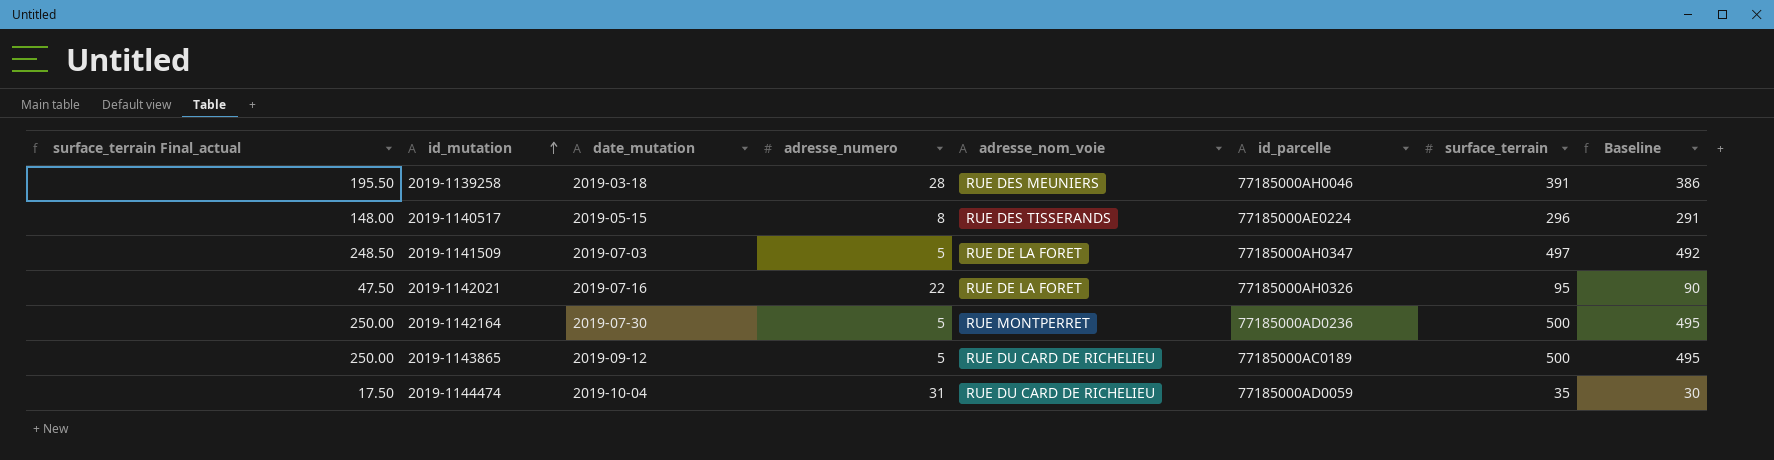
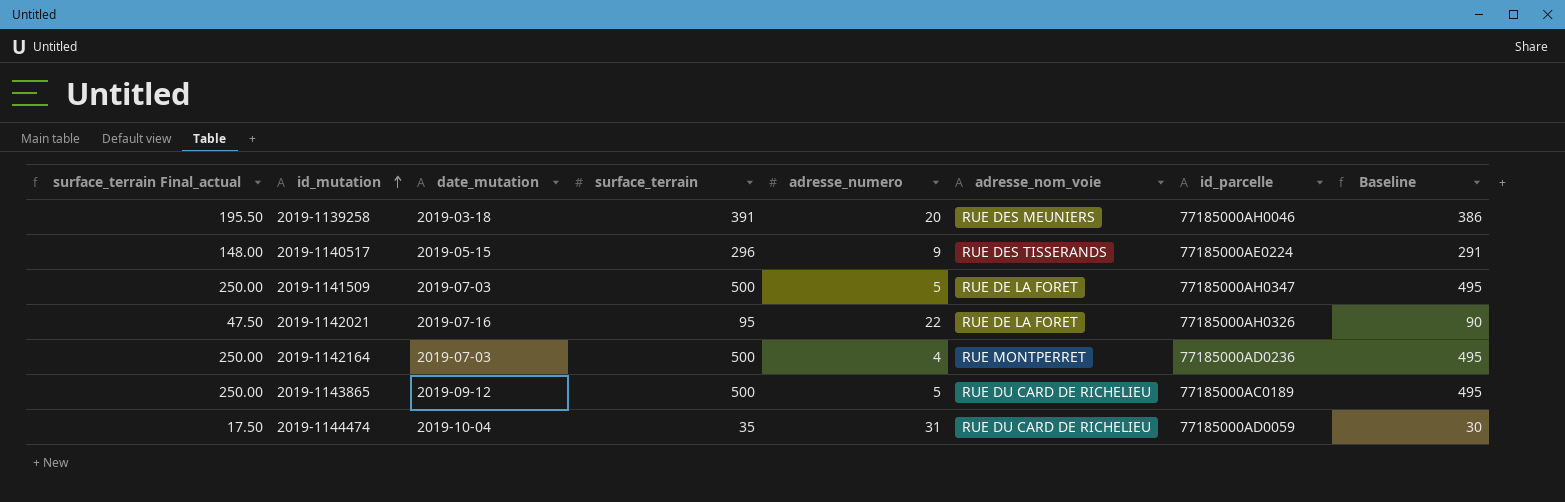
column surface_terrain | position: 7 -> 4
2019-1139258 | adresse_numero: 28 -> 20
2019-1140517 | adresse_numero: 8 -> 9
2019-1141509 | surface_terrain Final_actual: 248.50 -> 250.00
2019-1141509 | surface_terrain: 497 -> 500
2019-1141509 | Baseline: 492 -> 495
2019-1142164 | date_mutation: 2019-07-30 -> 2019-07-03
2019-1142164 | adresse_numero: 5 -> 4

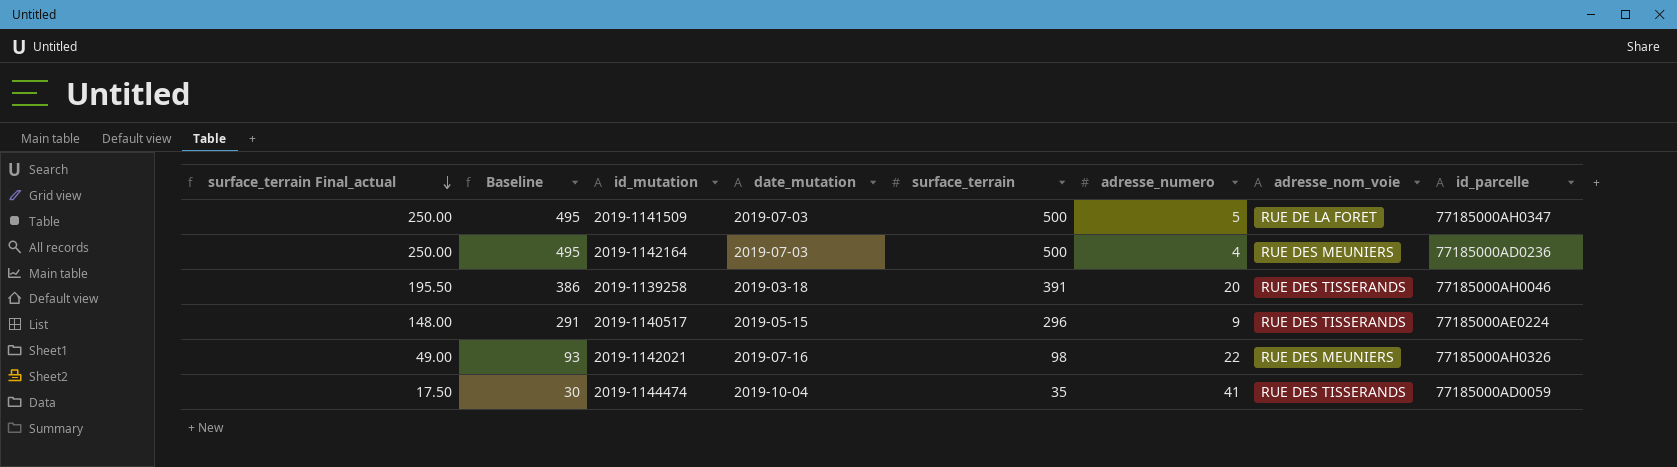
row order: id_mutation ascending -> surface_terrain Final_actual descending
column Baseline | position: 8 -> 2
row 2019-1143865: 250.00 | 2019-09-12 | 500 | 5 | RUE DU CARD DE RICHELIEU | 77185000AC0189 | 495 -> none
2019-1142164 | adresse_nom_voie: RUE MONTPERRET -> RUE DES MEUNIERS
2019-1139258 | adresse_nom_voie: RUE DES MEUNIERS -> RUE DES TISSERANDS
2019-1142021 | surface_terrain Final_actual: 47.50 -> 49.00
2019-1142021 | Baseline: 90 -> 93
2019-1142021 | surface_terrain: 95 -> 98
2019-1142021 | adresse_nom_voie: RUE DE LA FORET -> RUE DES MEUNIERS
2019-1144474 | adresse_numero: 31 -> 41
2019-1144474 | adresse_nom_voie: RUE DU CARD DE RICHELIEU -> RUE DES TISSERANDS

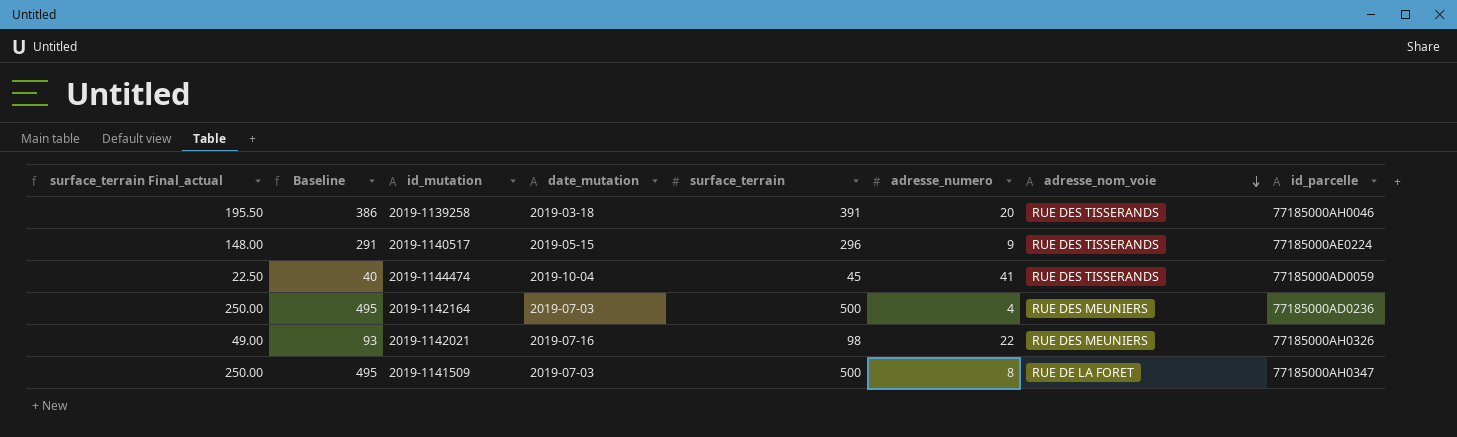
row order: surface_terrain Final_actual descending -> adresse_nom_voie descending
2019-1144474 | surface_terrain Final_actual: 17.50 -> 22.50
2019-1144474 | Baseline: 30 -> 40
2019-1144474 | surface_terrain: 35 -> 45
2019-1141509 | adresse_numero: 5 -> 8

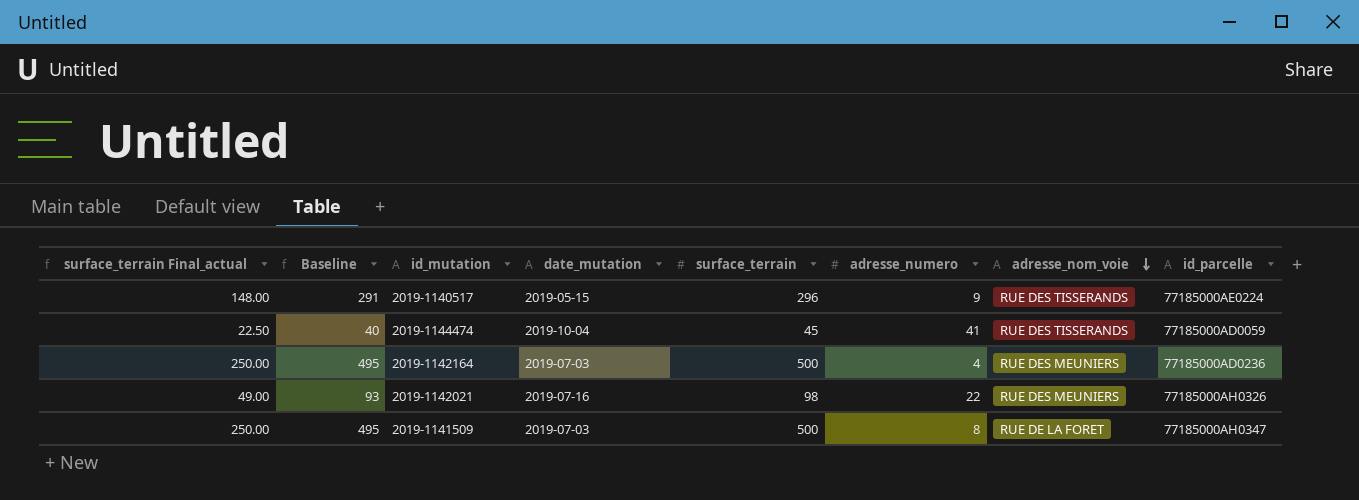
row 2019-1139258: 195.50 | 386 | 2019-03-18 | 391 | 20 | RUE DES TISSERANDS | 77185000AH0046 -> none

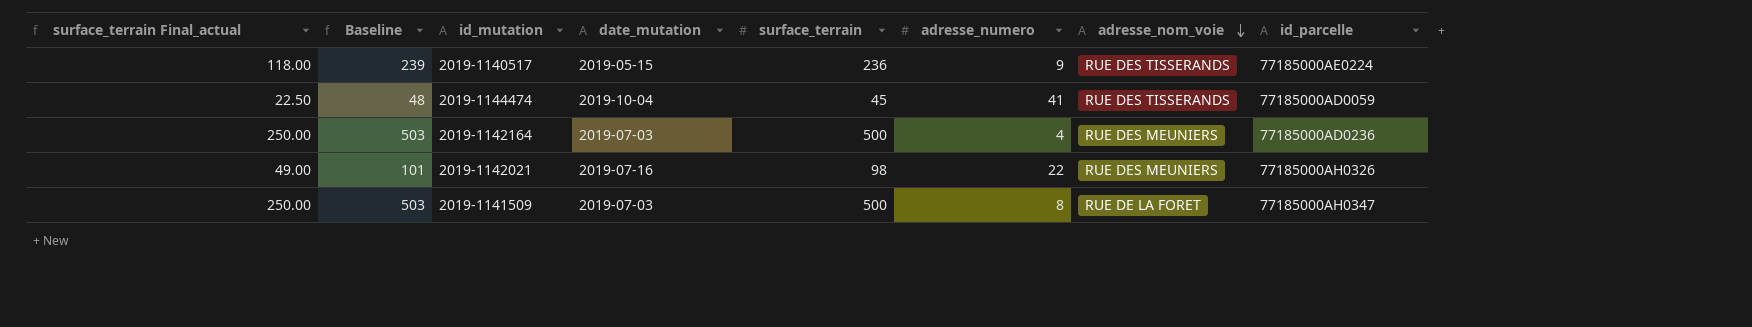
column Baseline | formula: [surface_terrain] - 5 -> [surface_terrain] + 3
2019-1140517 | surface_terrain Final_actual: 148.00 -> 118.00
2019-1140517 | surface_terrain: 296 -> 236

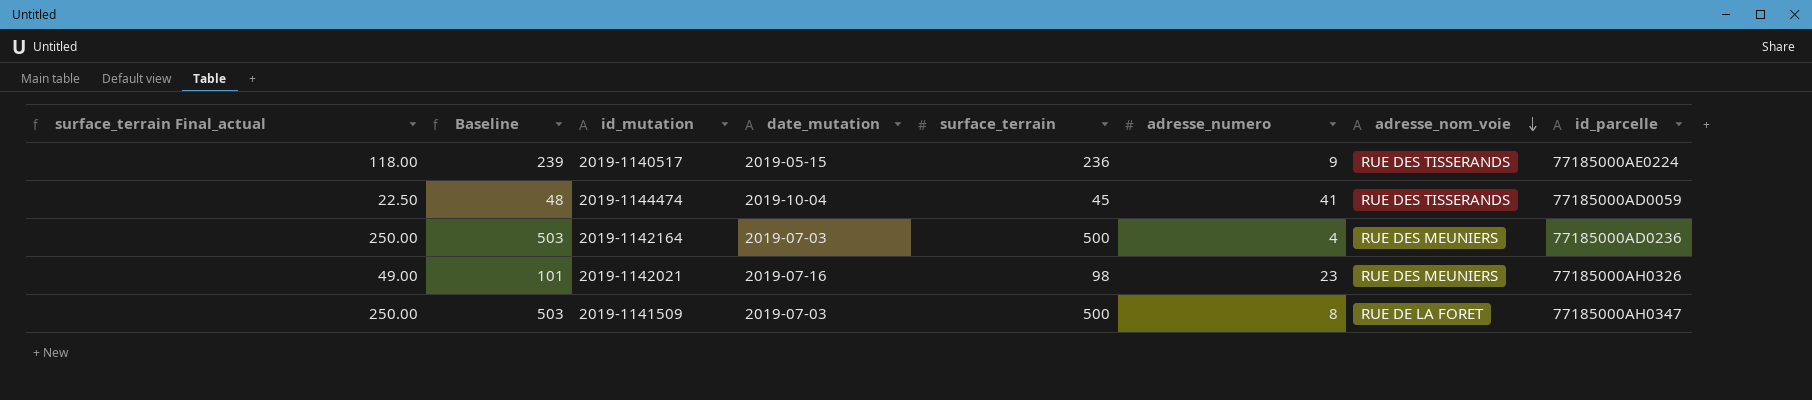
2019-1142021 | adresse_numero: 22 -> 23

